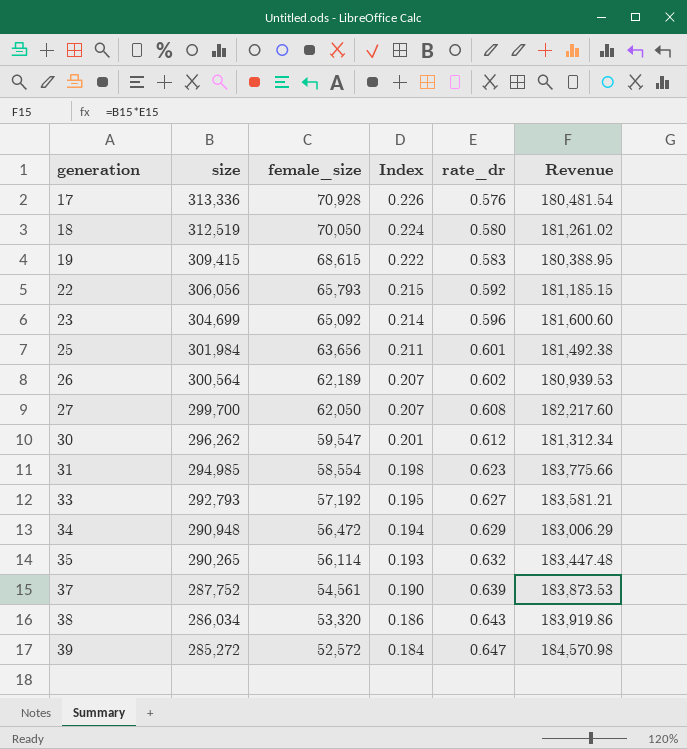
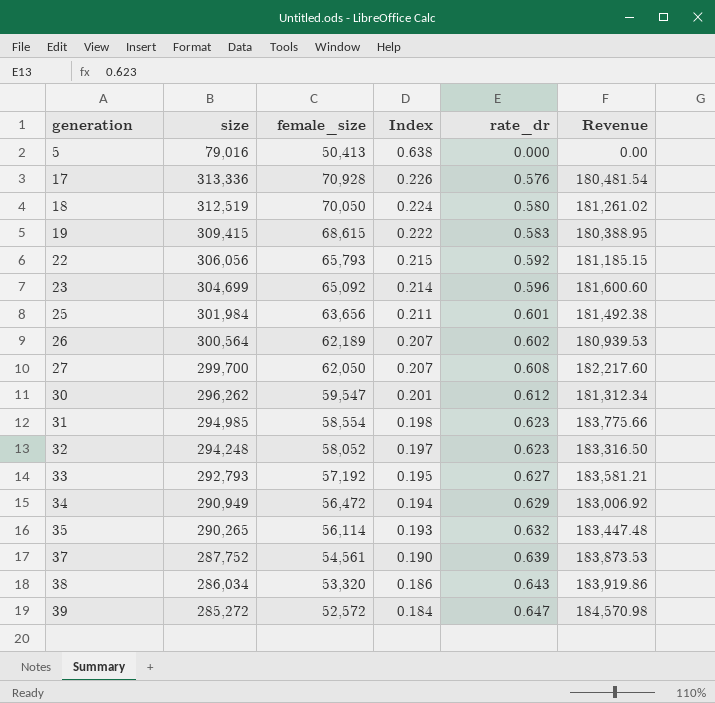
row 5: none -> 79,016 | 50,413 | 0.638 | 0.000 | 0.00
row 32: none -> 294,248 | 58,052 | 0.197 | 0.623 | 183,316.50
34 | size: 290,948 -> 290,949
34 | Revenue: 183,006.29 -> 183,006.92

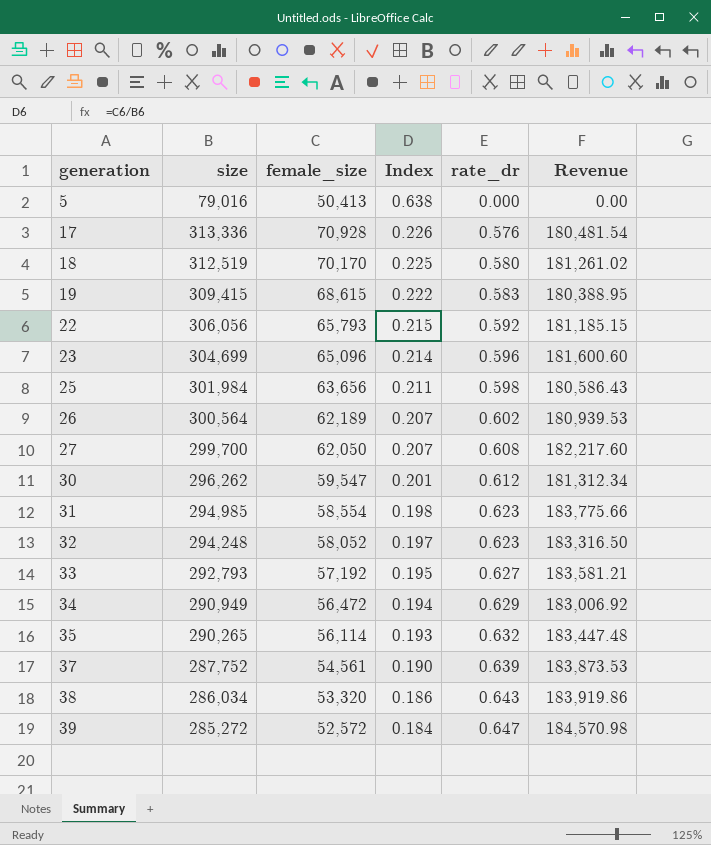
18 | female_size: 70,050 -> 70,170
18 | Index: 0.224 -> 0.225
23 | female_size: 65,092 -> 65,096
25 | rate_dr: 0.601 -> 0.598
25 | Revenue: 181,492.38 -> 180,586.43

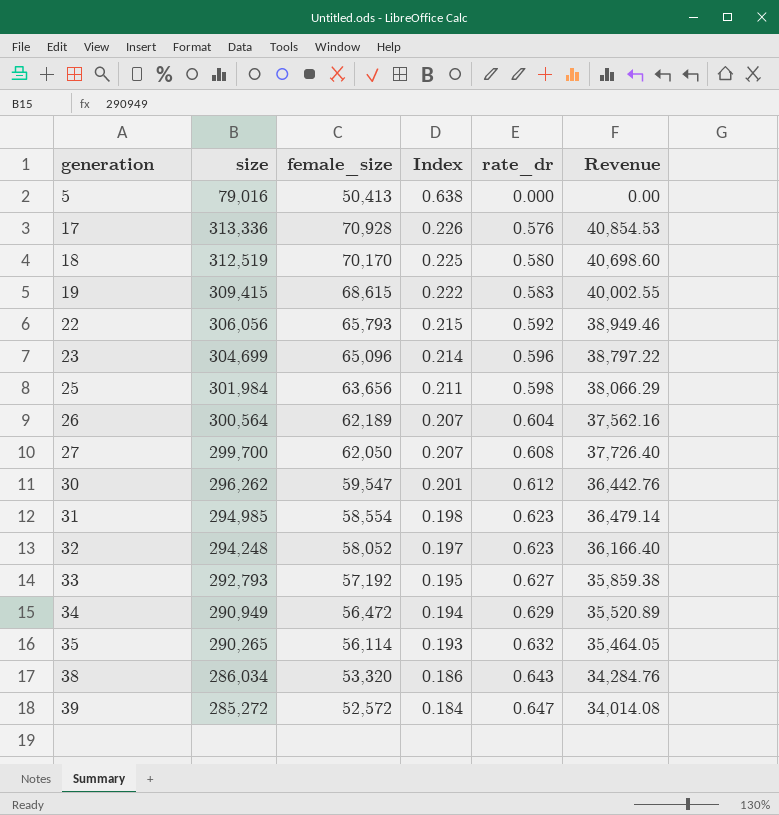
column Revenue | formula: [size] * [rate_dr] -> [female_size] * [rate_dr]
row 37: 287,752 | 54,561 | 0.190 | 0.639 | 183,873.53 -> none
26 | rate_dr: 0.602 -> 0.604

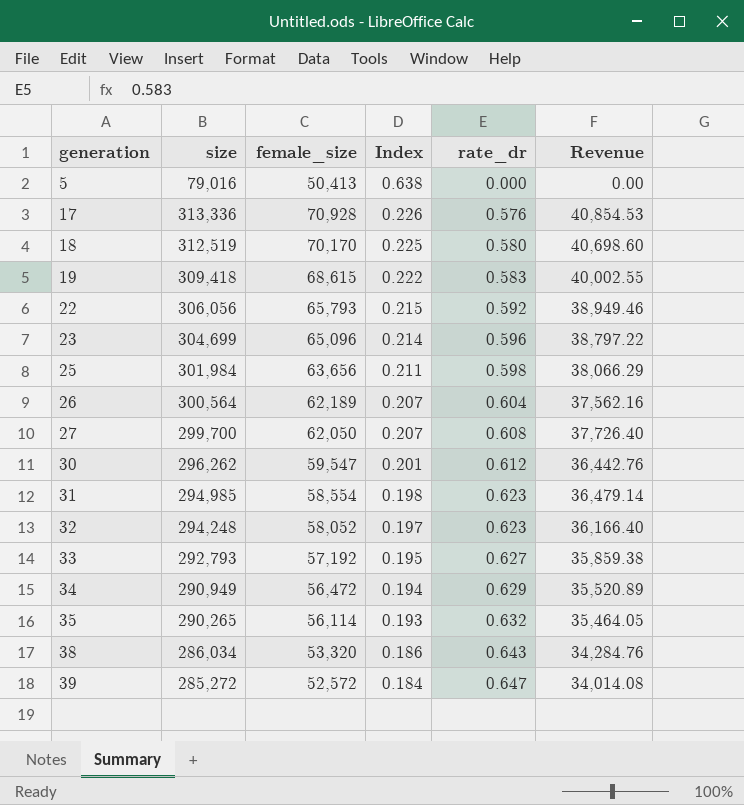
19 | size: 309,415 -> 309,418

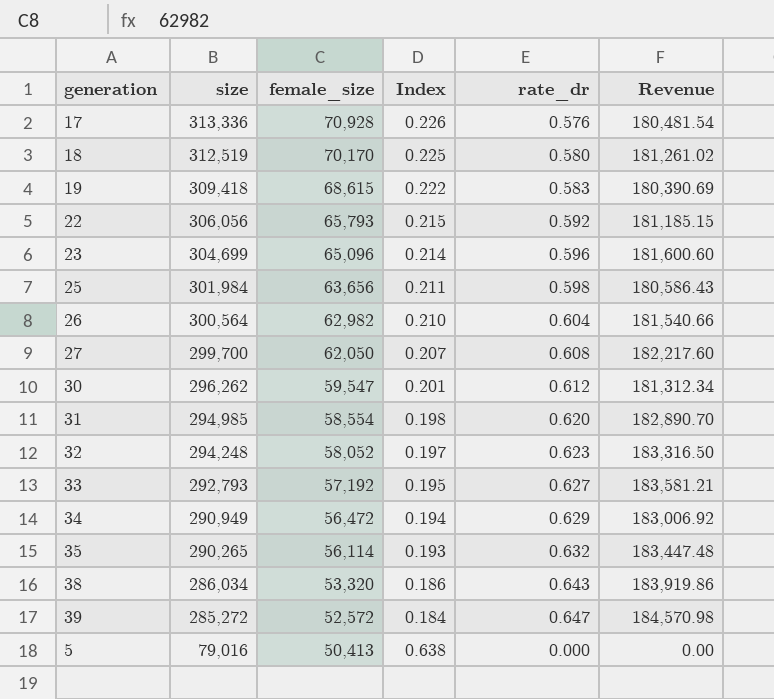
row order: generation ascending -> size descending
column Revenue | formula: [female_size] * [rate_dr] -> [size] * [rate_dr]
26 | female_size: 62,189 -> 62,982
26 | Index: 0.207 -> 0.210
31 | rate_dr: 0.623 -> 0.620

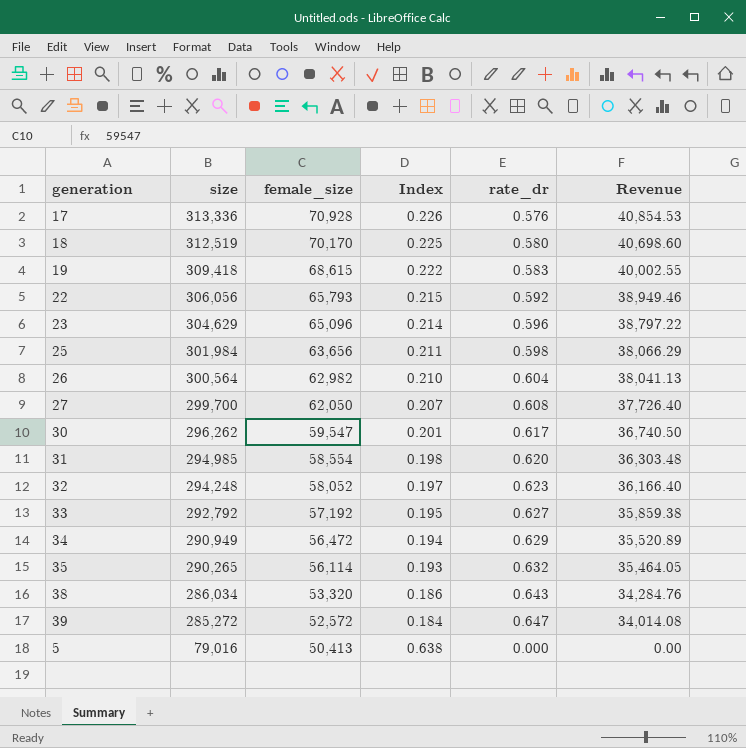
column Revenue | formula: [size] * [rate_dr] -> [female_size] * [rate_dr]
23 | size: 304,699 -> 304,629
30 | rate_dr: 0.612 -> 0.617
33 | size: 292,793 -> 292,792

